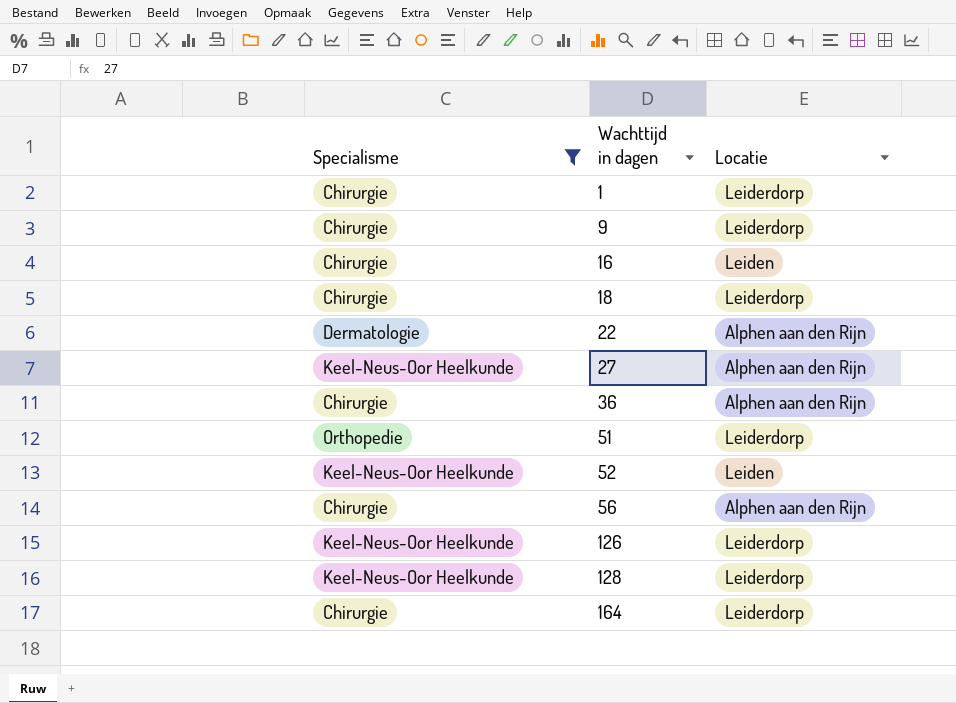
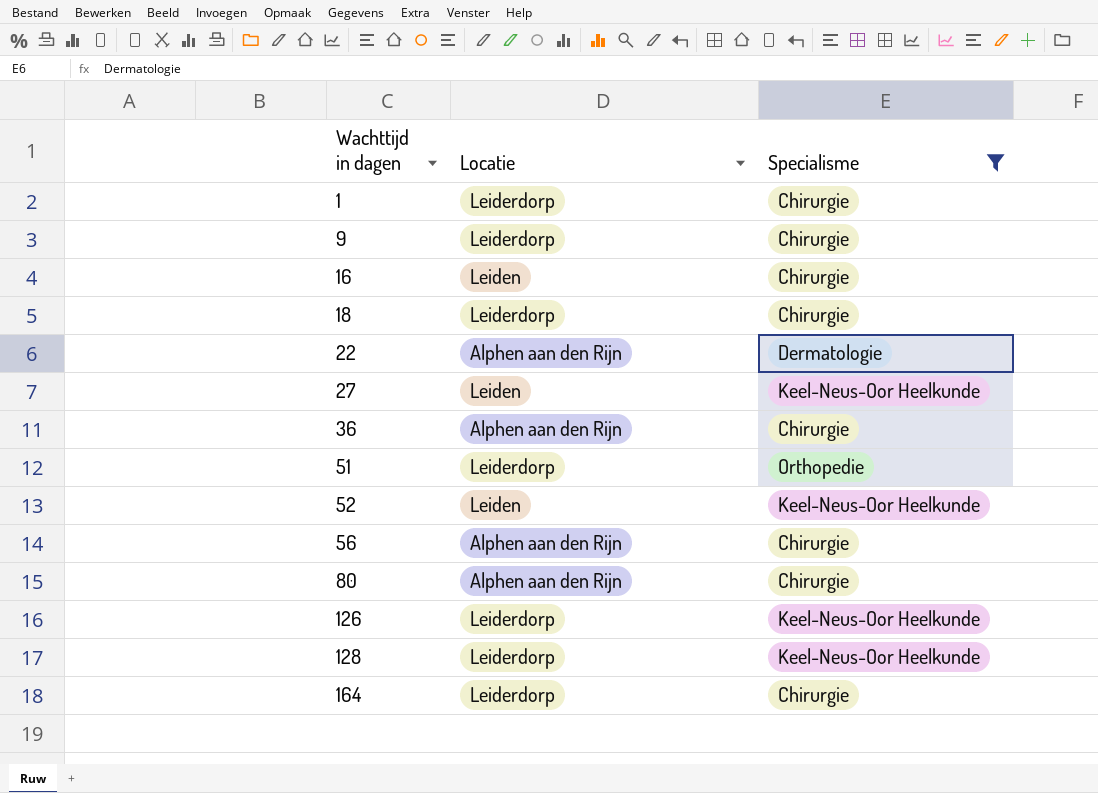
column Specialisme | position: 1 -> 3
27 | Locatie: Alphen aan den Rijn -> Leiden
row 80: none -> Alphen aan den Rijn | Chirurgie

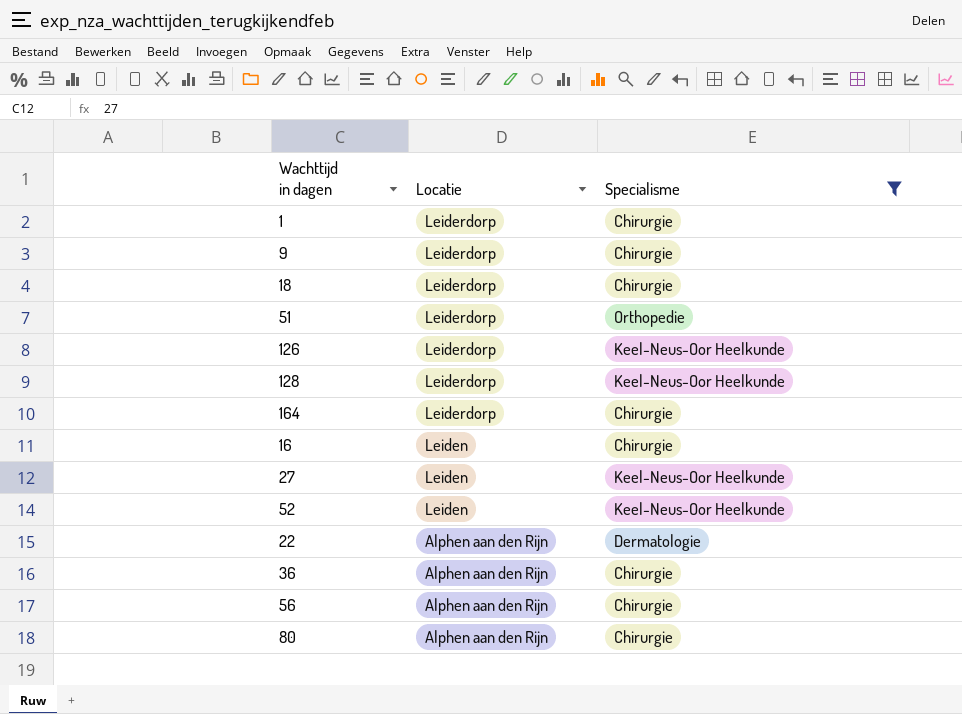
row order: Wachttijd in dagen ascending -> Locatie descending

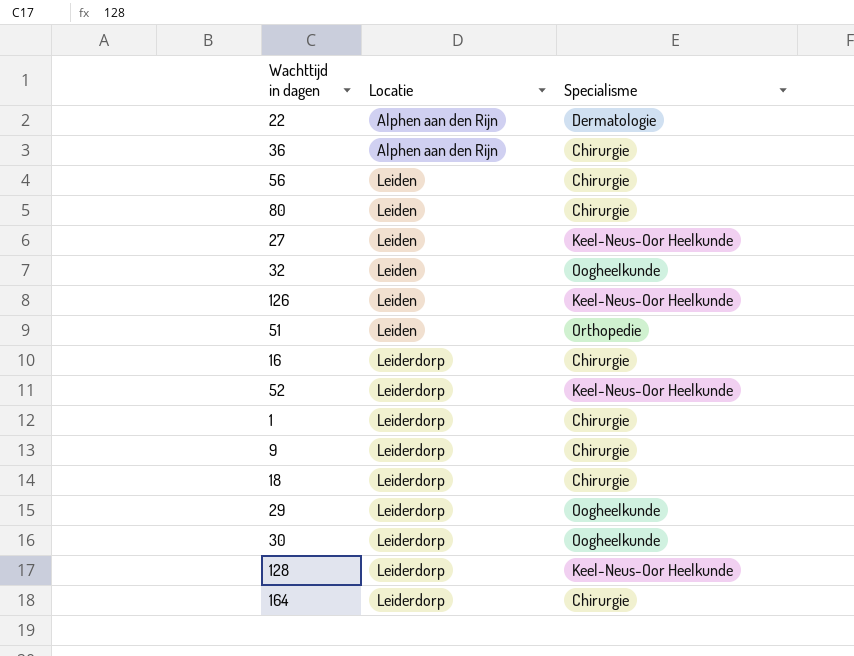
filter: Specialisme != Oogheelkunde -> none
row order: Locatie descending -> Locatie ascending
56 | Locatie: Alphen aan den Rijn -> Leiden
80 | Locatie: Alphen aan den Rijn -> Leiden
126 | Locatie: Leiderdorp -> Leiden
51 | Locatie: Leiderdorp -> Leiden
16 | Locatie: Leiden -> Leiderdorp
52 | Locatie: Leiden -> Leiderdorp

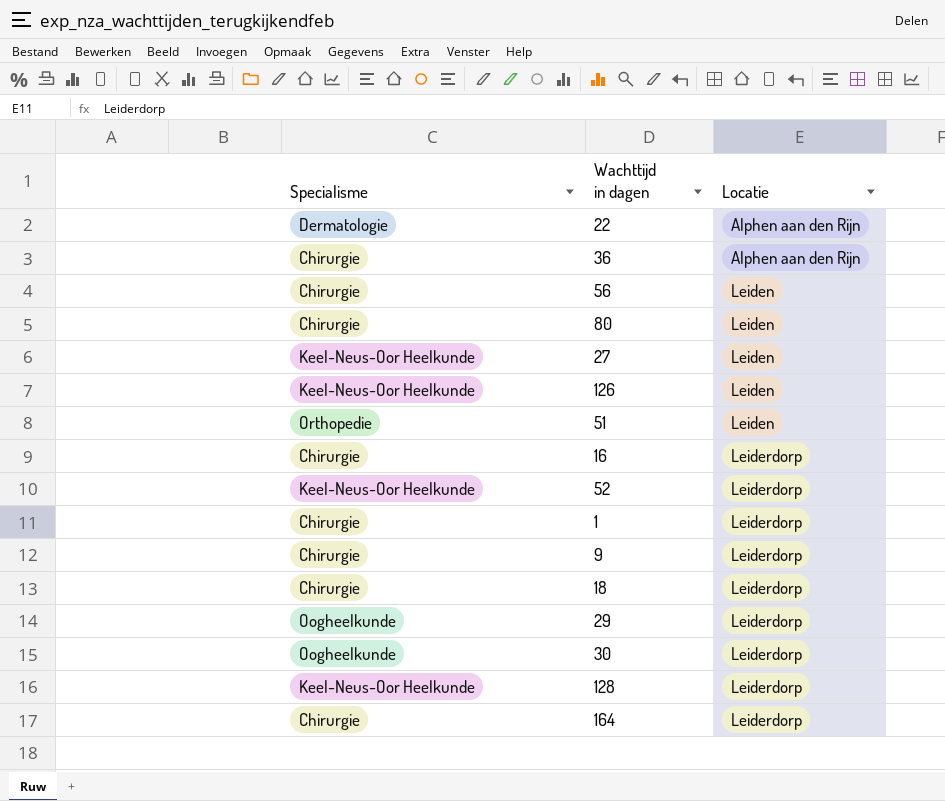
column Specialisme | position: 3 -> 1
row 32: Leiden | Oogheelkunde -> none

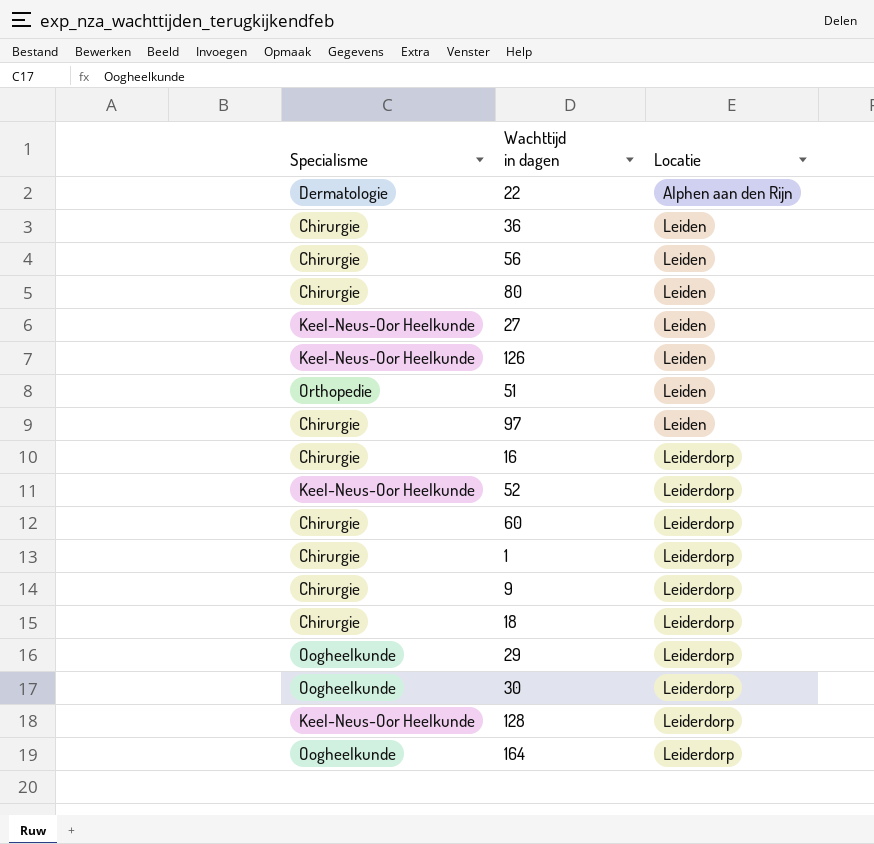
36 | Locatie: Alphen aan den Rijn -> Leiden
row 97: none -> Chirurgie | Leiden
row 60: none -> Chirurgie | Leiderdorp
164 | Specialisme: Chirurgie -> Oogheelkunde

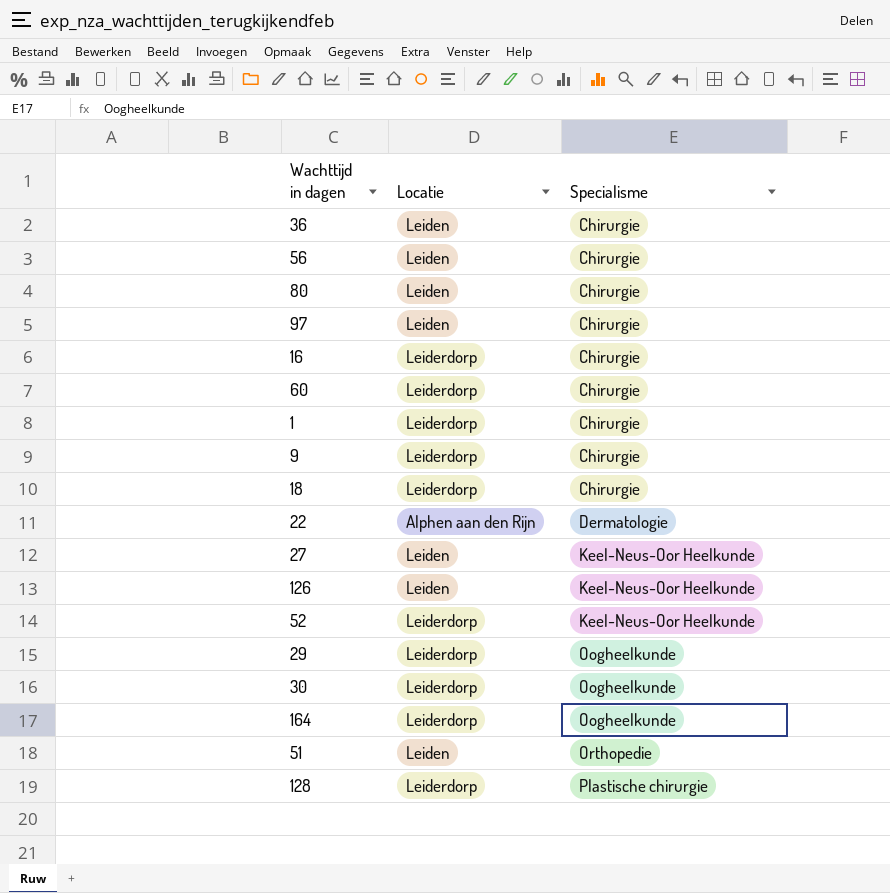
row order: Locatie ascending -> Specialisme ascending
column Specialisme | position: 1 -> 3
128 | Specialisme: Keel-Neus-Oor Heelkunde -> Plastische chirurgie

